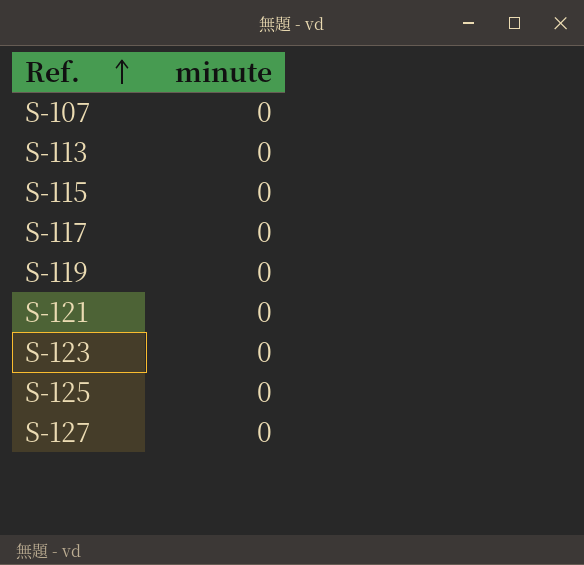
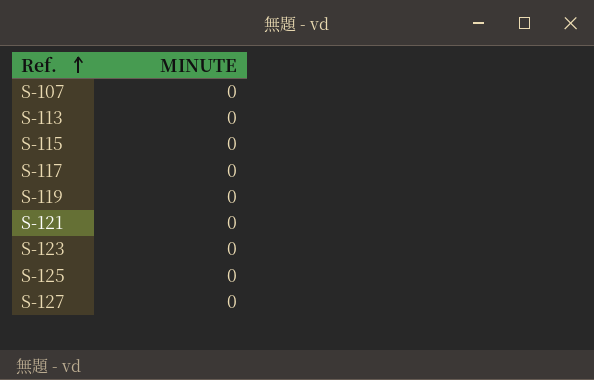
column name: minute -> MINUTE

